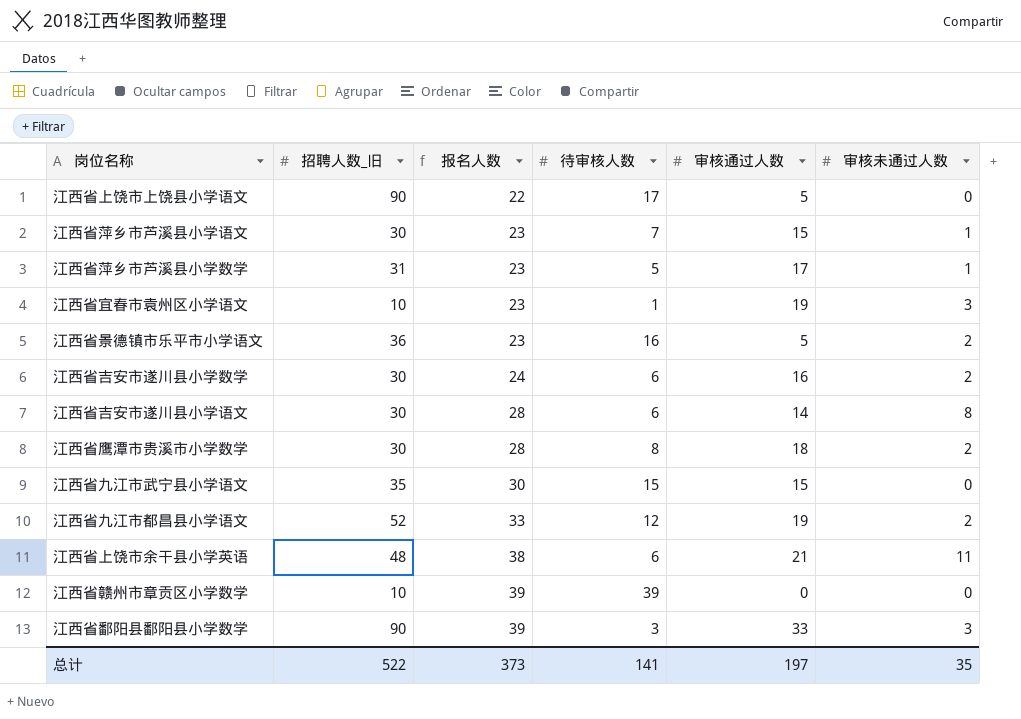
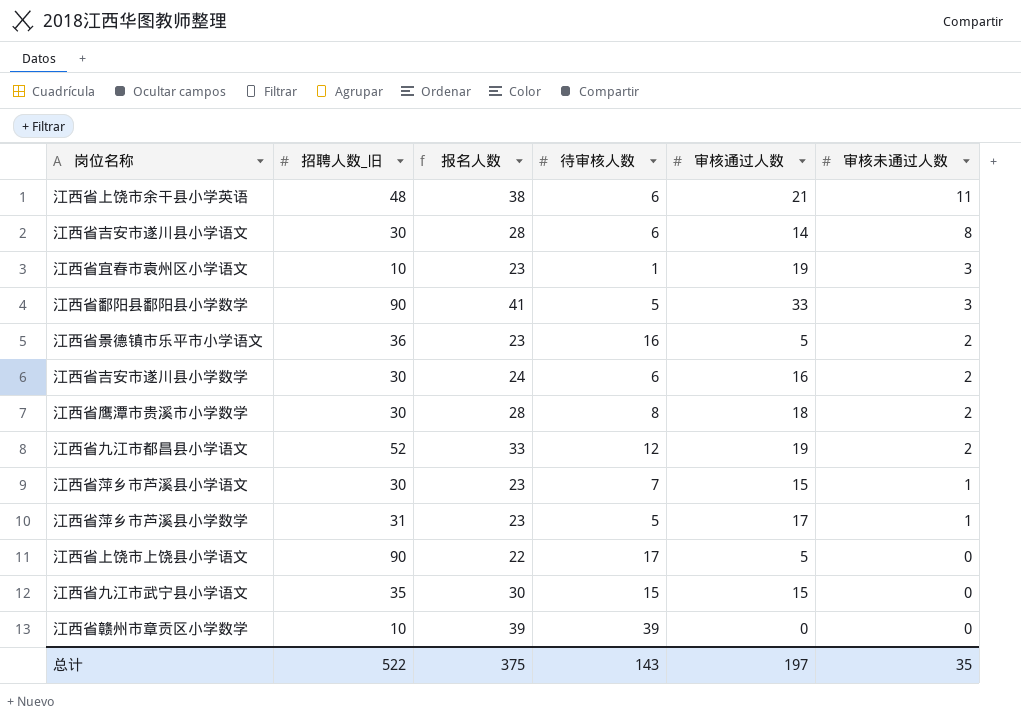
row order: 报名人数 ascending -> 审核未通过人数 descending
江西省鄱阳县鄱阳县小学数学 | 报名人数: 39 -> 41
江西省鄱阳县鄱阳县小学数学 | 待审核人数: 3 -> 5
总计 | 报名人数: 373 -> 375
总计 | 待审核人数: 141 -> 143

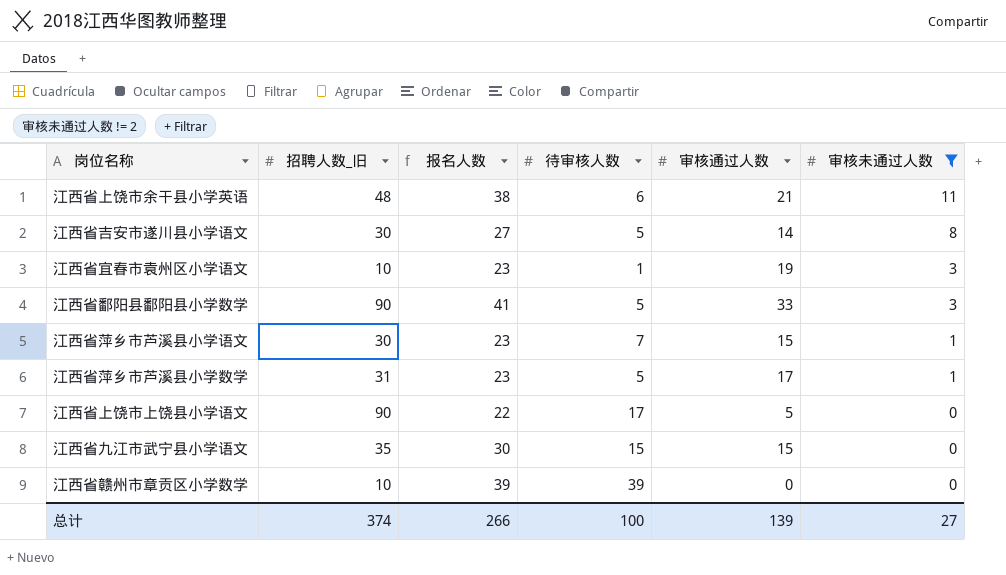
filter: none -> 审核未通过人数 != 2
江西省吉安市遂川县小学语文 | 报名人数: 28 -> 27
江西省吉安市遂川县小学语文 | 待审核人数: 6 -> 5
总计 | 招聘人数_旧: 522 -> 374
总计 | 报名人数: 375 -> 266
总计 | 待审核人数: 143 -> 100
总计 | 审核通过人数: 197 -> 139
总计 | 审核未通过人数: 35 -> 27

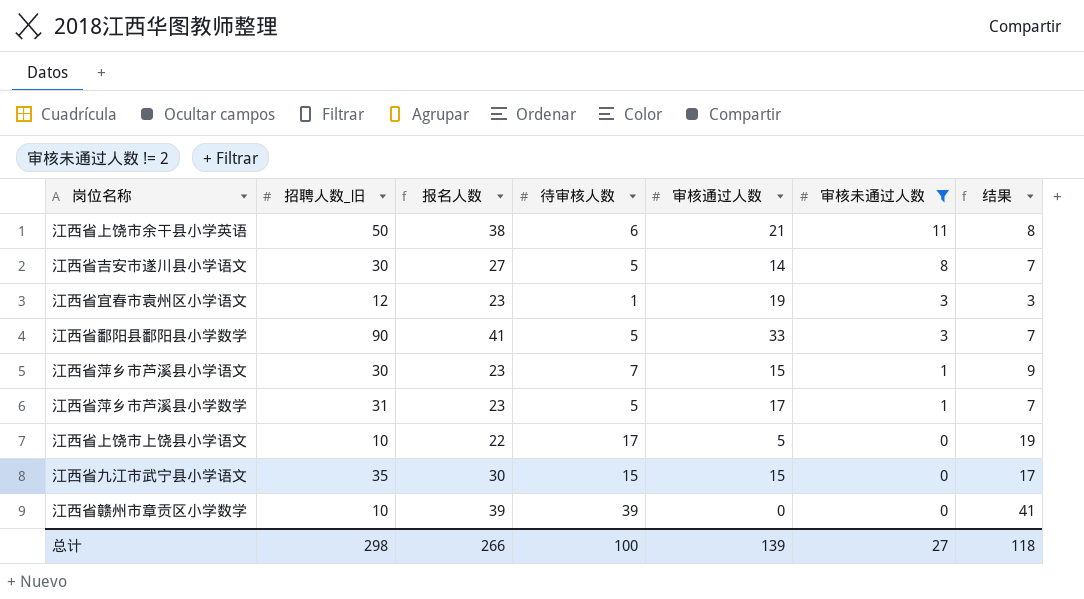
column 结果 | formula: none -> [待审核人数] + 2
江西省上饶市余干县小学英语 | 招聘人数_旧: 48 -> 50
江西省宜春市袁州区小学语文 | 招聘人数_旧: 10 -> 12
江西省上饶市上饶县小学语文 | 招聘人数_旧: 90 -> 10
总计 | 招聘人数_旧: 374 -> 298

